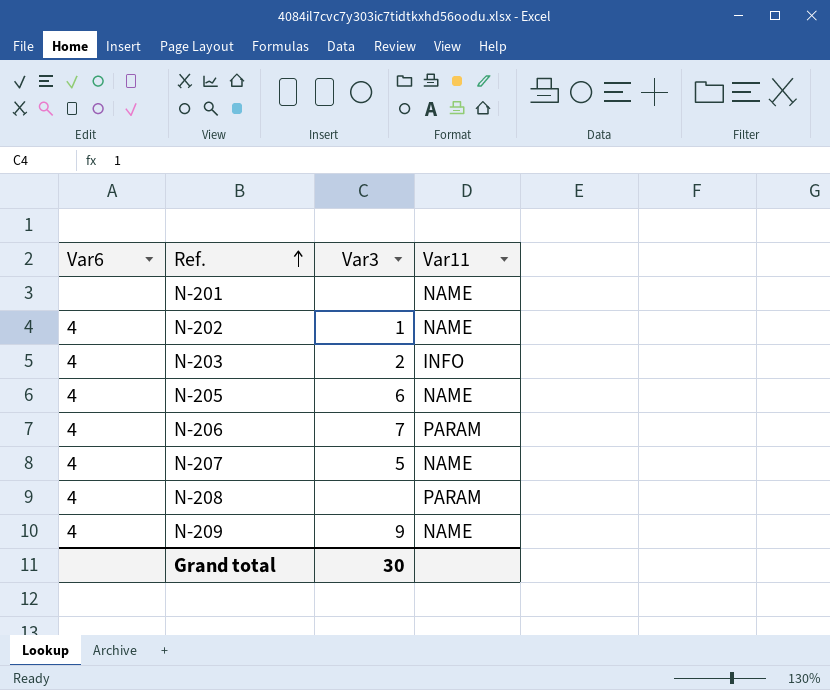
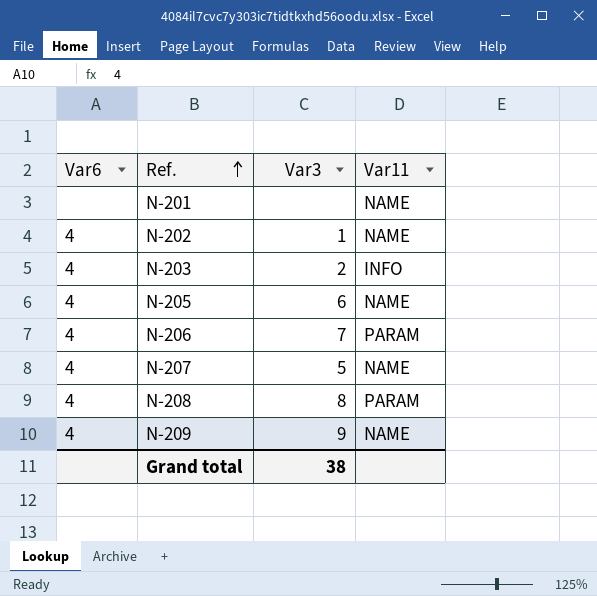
N-208 | Var3: none -> 8
Grand total | Var3: 30 -> 38

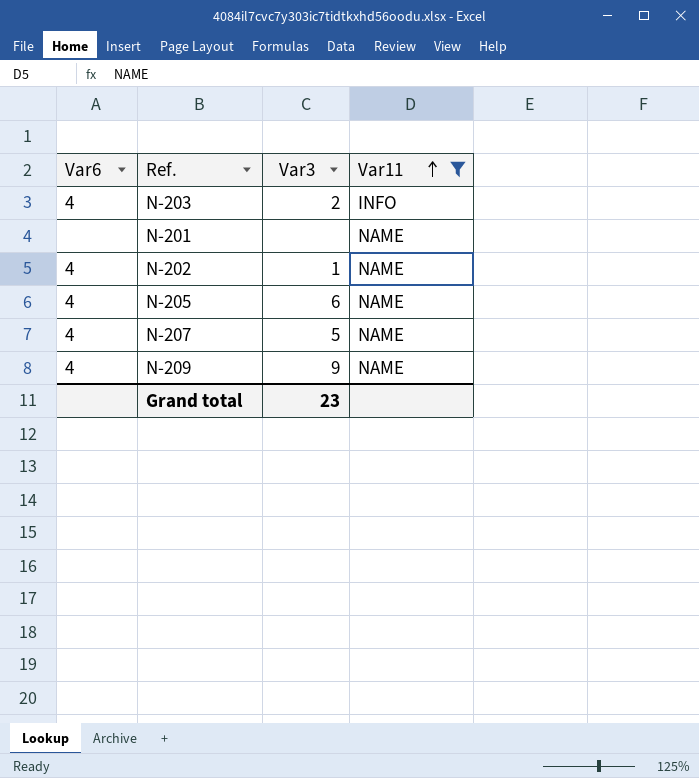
filter: none -> Var11 != PARAM
row order: Ref. ascending -> Var11 ascending
Grand total | Var3: 38 -> 23

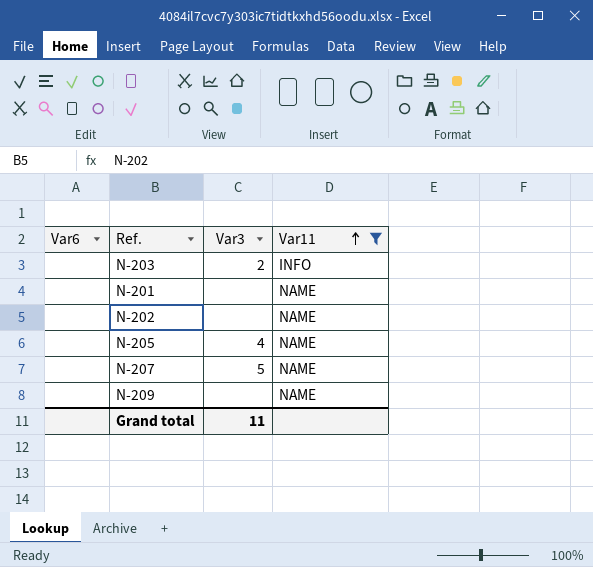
N-203 | Var6: 4 -> none
N-202 | Var6: 4 -> none
N-202 | Var3: 1 -> none
N-205 | Var6: 4 -> none
N-205 | Var3: 6 -> 4
N-207 | Var6: 4 -> none
N-209 | Var6: 4 -> none
N-209 | Var3: 9 -> none
Grand total | Var3: 23 -> 11

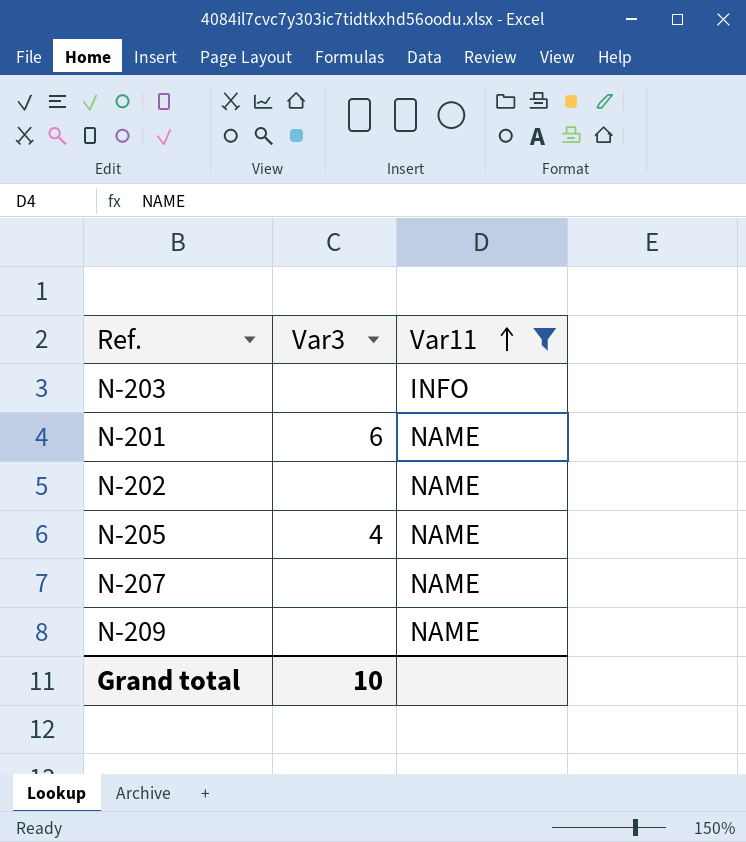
column Var6 | position: 1 -> none
N-203 | Var3: 2 -> none
N-201 | Var3: none -> 6
N-207 | Var3: 5 -> none
Grand total | Var3: 11 -> 10

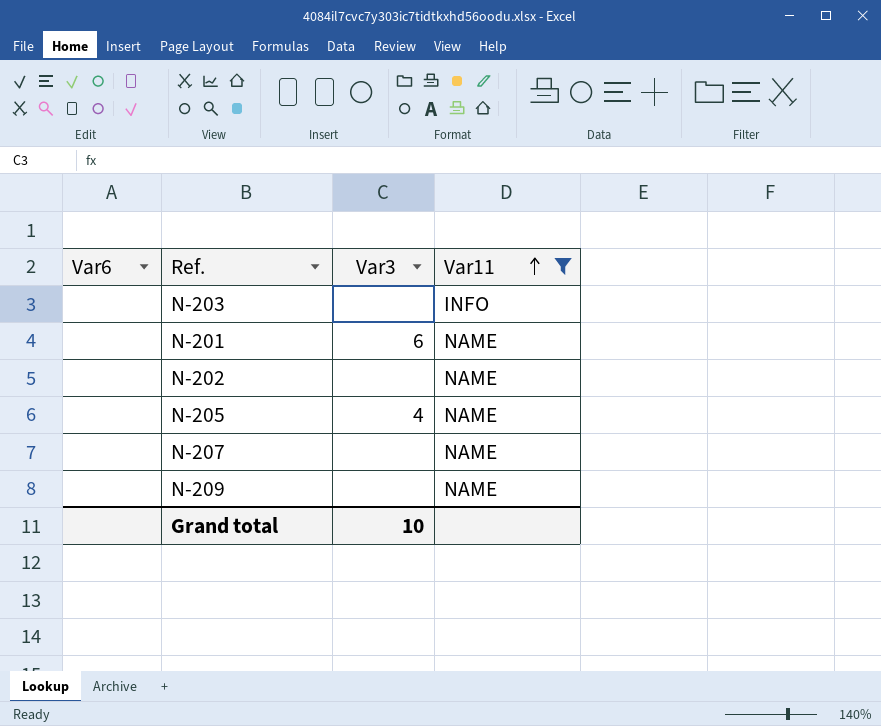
column Var6 | position: none -> 1

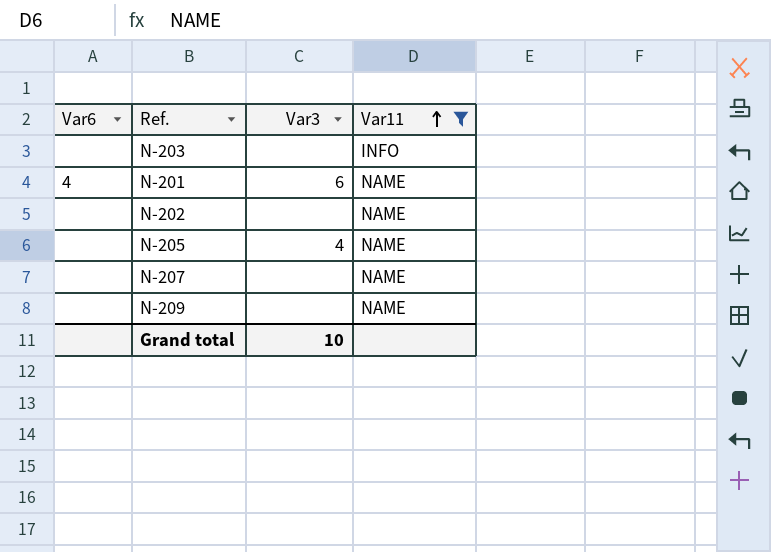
N-201 | Var6: none -> 4

